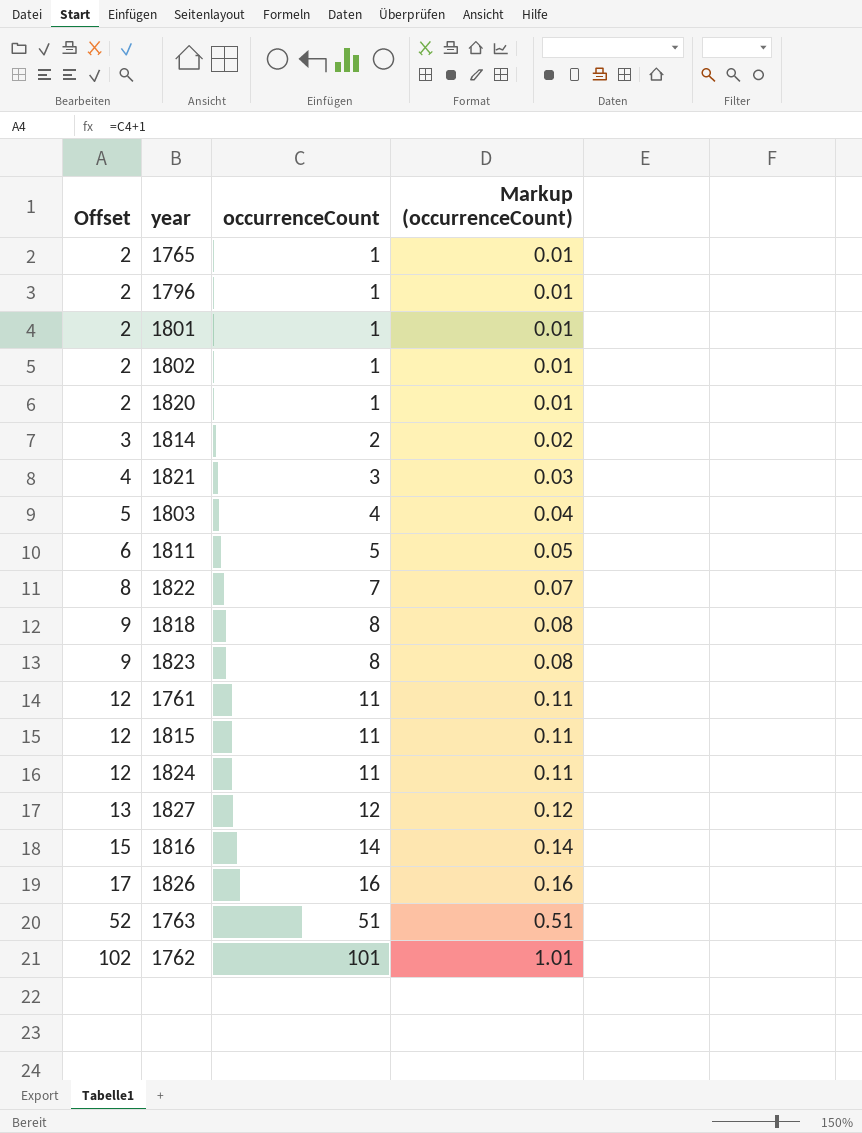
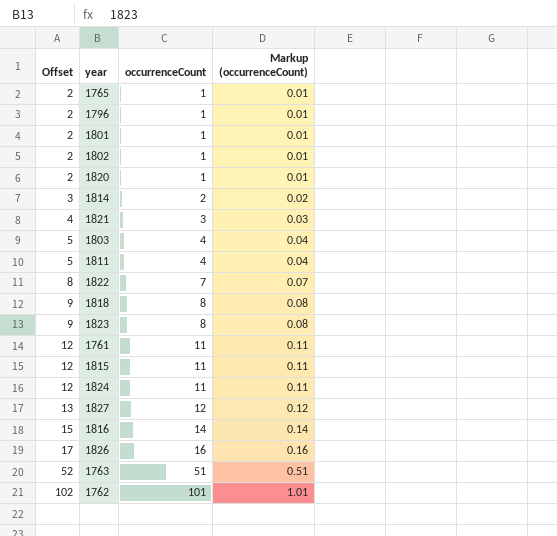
1811 | Offset: 6 -> 5
1811 | occurrenceCount: 5 -> 4
1811 | Markup (occurrenceCount): 0.05 -> 0.04

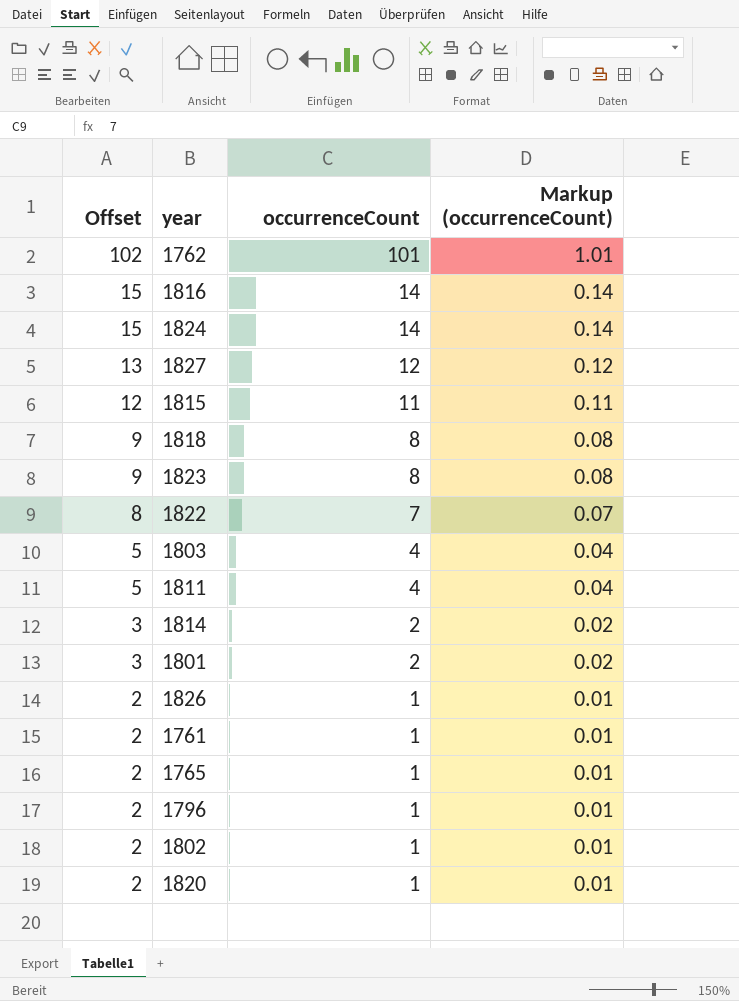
row order: Offset ascending -> Offset descending
row 1821: 4 | 3 | 0.03 -> none
row 1763: 52 | 51 | 0.51 -> none
1824 | Offset: 12 -> 15
1824 | occurrenceCount: 11 -> 14
1824 | Markup (occurrenceCount): 0.11 -> 0.14
1801 | Offset: 2 -> 3
1801 | occurrenceCount: 1 -> 2
1801 | Markup (occurrenceCount): 0.01 -> 0.02
1826 | Offset: 17 -> 2
1826 | occurrenceCount: 16 -> 1
1826 | Markup (occurrenceCount): 0.16 -> 0.01
1761 | Offset: 12 -> 2
1761 | occurrenceCount: 11 -> 1
1761 | Markup (occurrenceCount): 0.11 -> 0.01

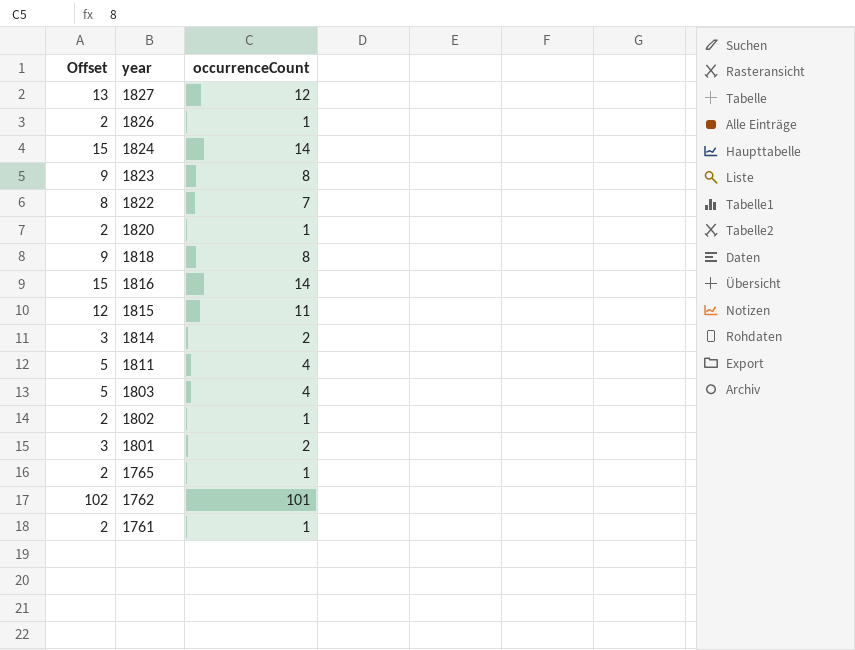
row order: Offset descending -> year descending
column Markup (occurrenceCount) | formula: [occurrenceCount] * 0.01 -> none
row 1796: 2 | 1 | 0.01 -> none

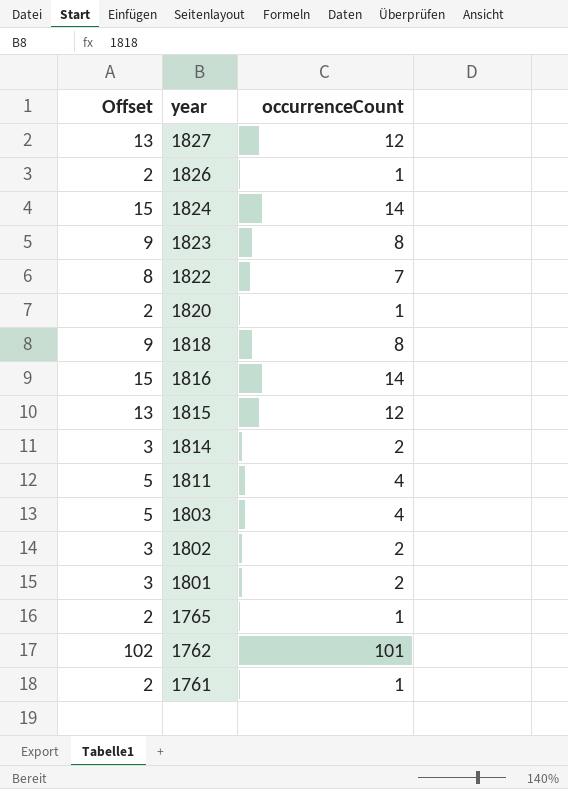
1815 | Offset: 12 -> 13
1815 | occurrenceCount: 11 -> 12
1802 | Offset: 2 -> 3
1802 | occurrenceCount: 1 -> 2

